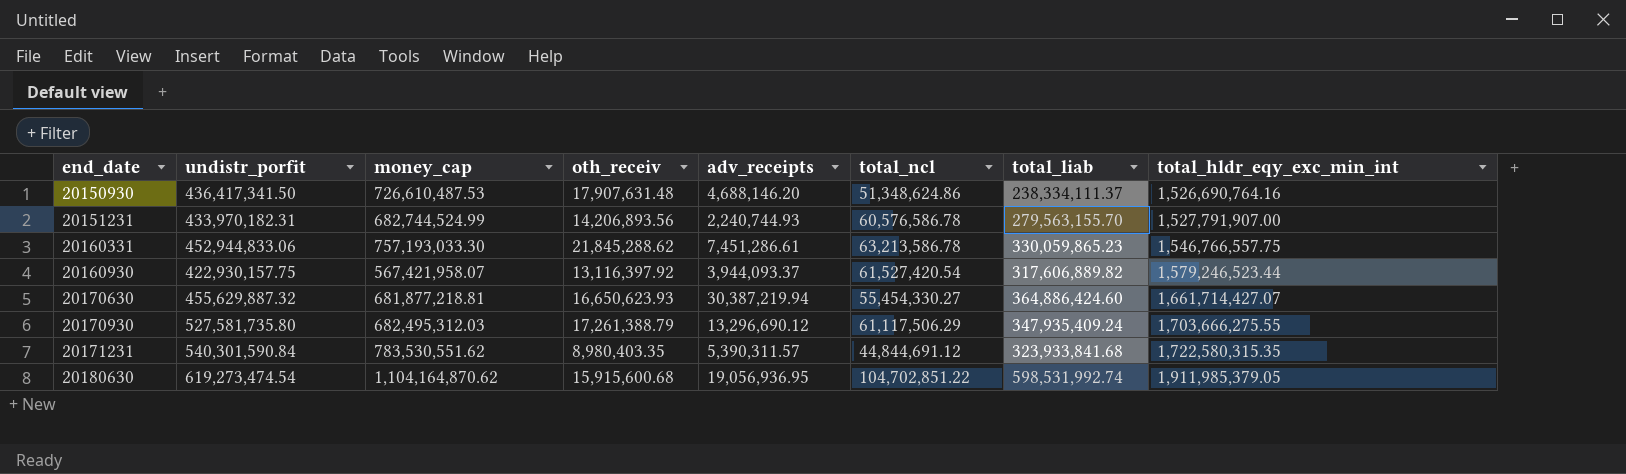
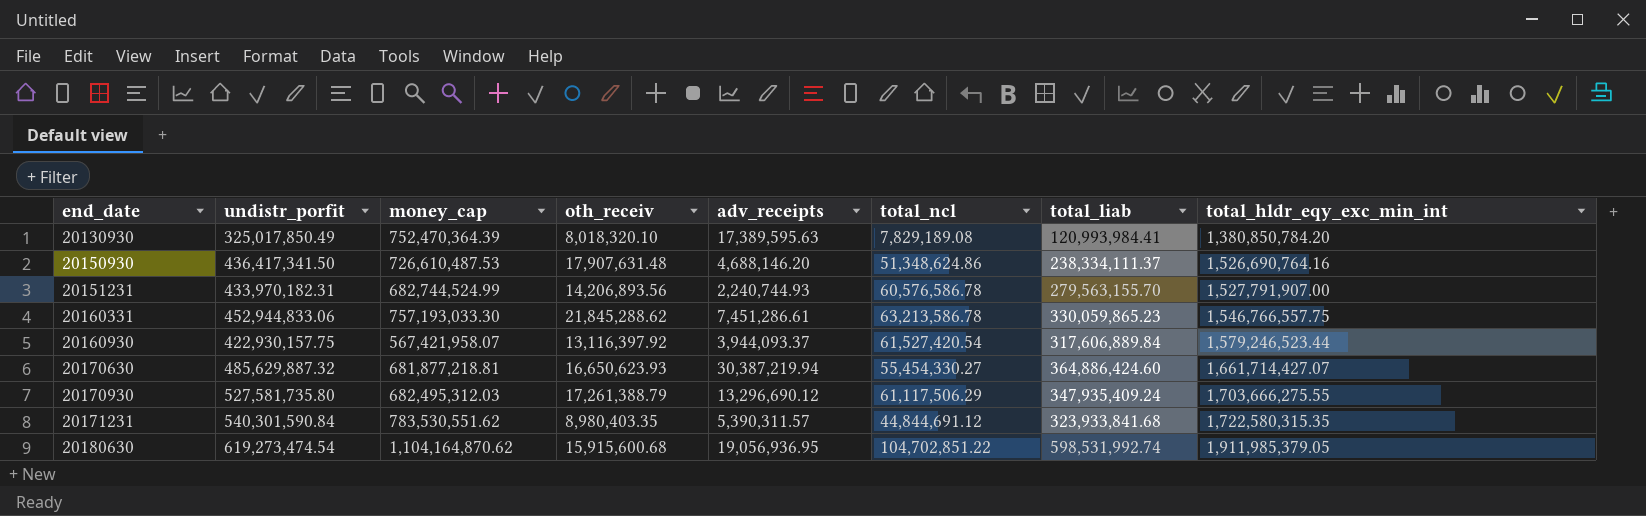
row 20130930: none -> 325,017,850.49 | 752,470,364.39 | 8,018,320.10 | 17,389,595.63 | 7,829,189.08 | 120,993,984.41 | 1,380,850,784.20
20160930 | total_liab: 317,606,889.82 -> 317,606,889.84
20170630 | undistr_porfit: 455,629,887.32 -> 485,629,887.32

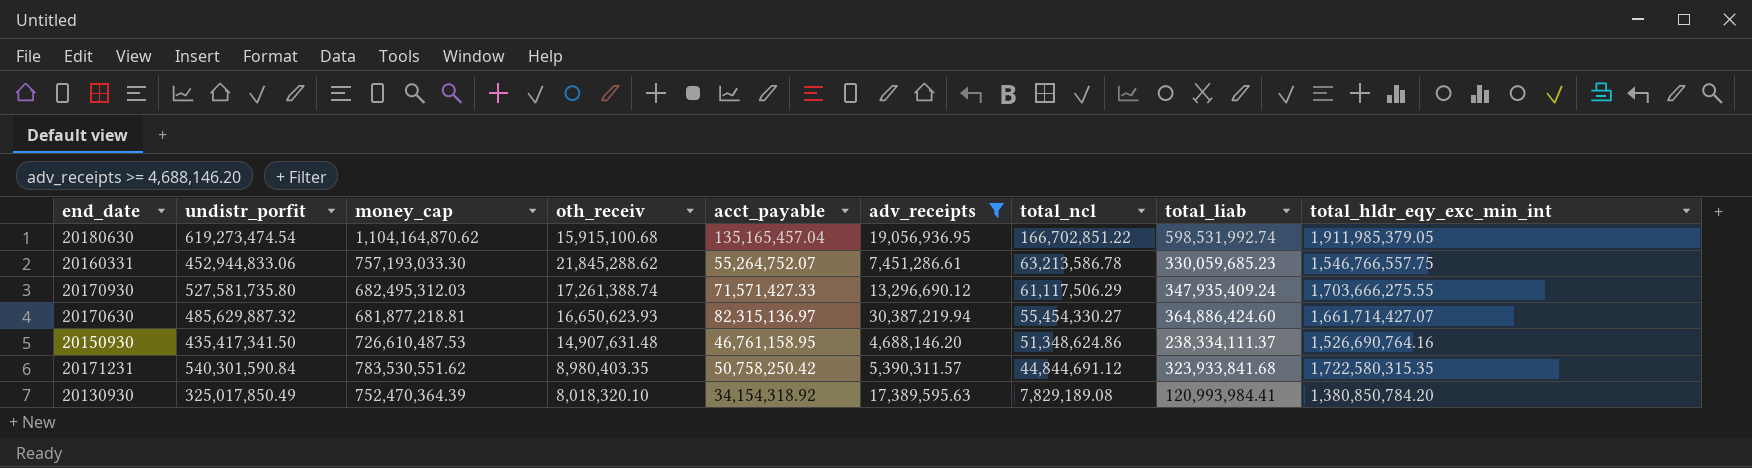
filter: none -> adv_receipts >= 4,688,146.20
row order: end_date ascending -> total_ncl descending
column acct_payable | position: none -> 5
20180630 | oth_receiv: 15,915,600.68 -> 15,915,100.68
20180630 | total_ncl: 104,702,851.22 -> 166,702,851.22
20160331 | total_liab: 330,059,865.23 -> 330,059,685.23
20170930 | oth_receiv: 17,261,388.79 -> 17,261,388.74
20150930 | undistr_porfit: 436,417,341.50 -> 435,417,341.50
20150930 | oth_receiv: 17,907,631.48 -> 14,907,631.48

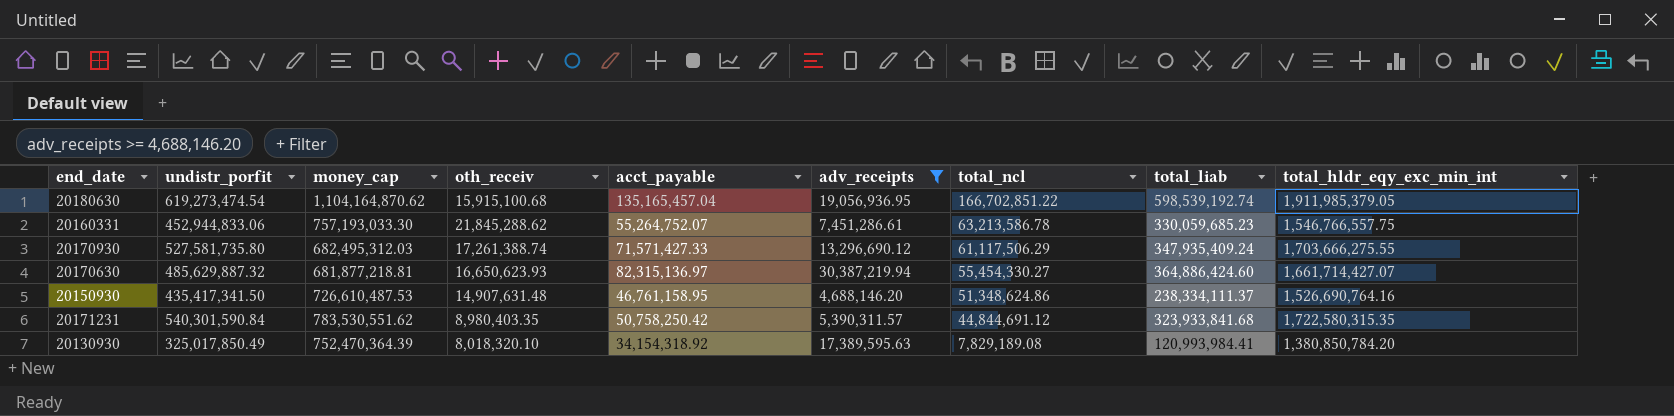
20180630 | total_liab: 598,531,992.74 -> 598,539,192.74

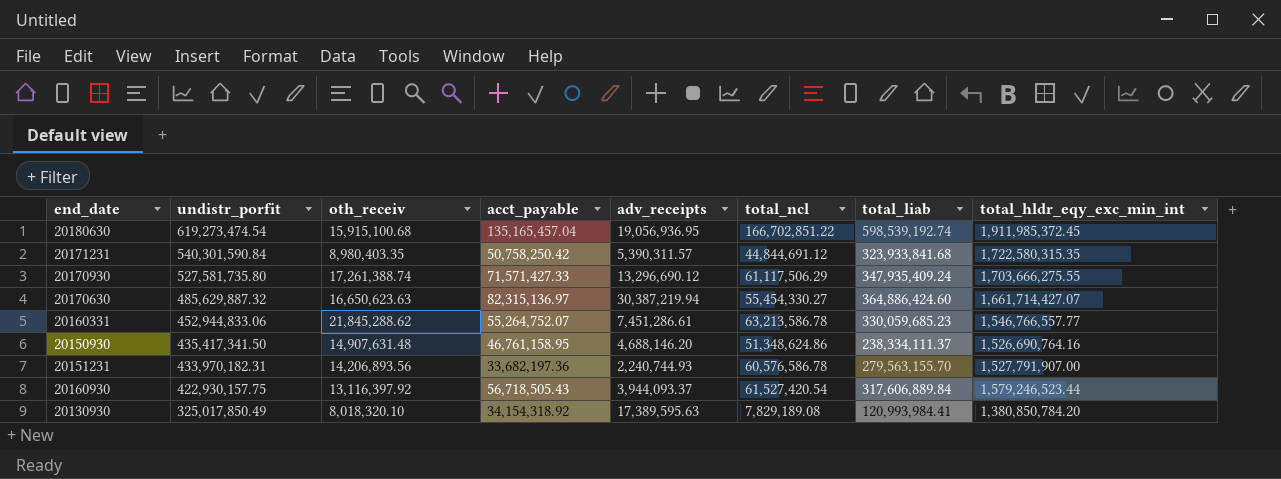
filter: adv_receipts >= 4,688,146.20 -> none
row order: total_ncl descending -> undistr_porfit descending
column money_cap | position: 3 -> none
20180630 | total_hldr_eqy_exc_min_int: 1,911,985,379.05 -> 1,911,985,372.45
20170630 | oth_receiv: 16,650,623.93 -> 16,650,623.63
20160331 | total_hldr_eqy_exc_min_int: 1,546,766,557.75 -> 1,546,766,557.77

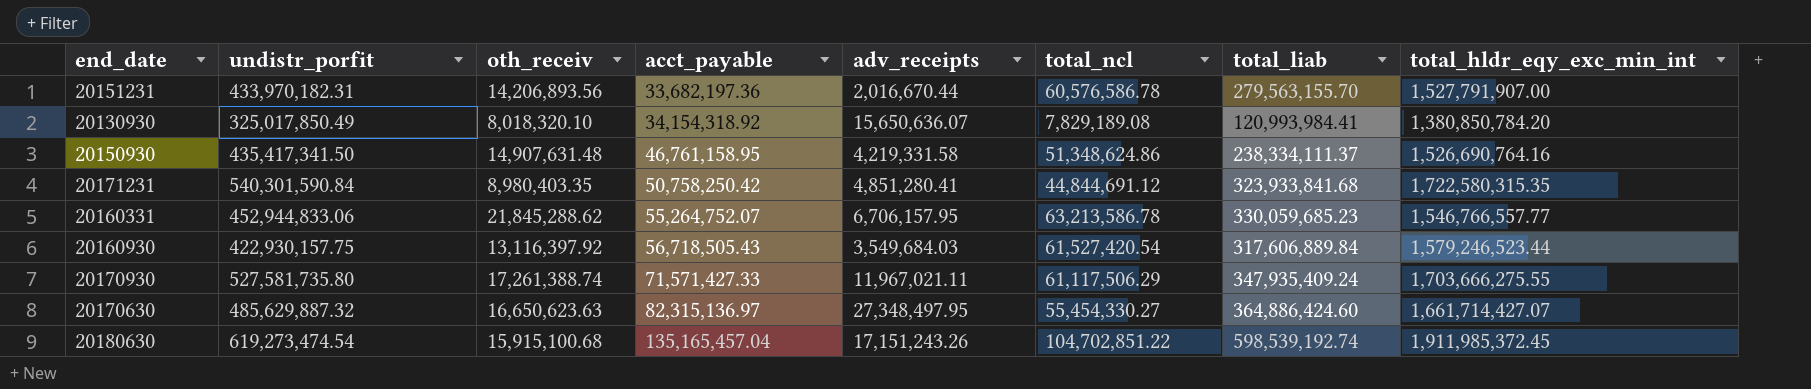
row order: undistr_porfit descending -> acct_payable ascending
20151231 | adv_receipts: 2,240,744.93 -> 2,016,670.44
20130930 | adv_receipts: 17,389,595.63 -> 15,650,636.07
20150930 | adv_receipts: 4,688,146.20 -> 4,219,331.58
20171231 | adv_receipts: 5,390,311.57 -> 4,851,280.41
20160331 | adv_receipts: 7,451,286.61 -> 6,706,157.95
20160930 | adv_receipts: 3,944,093.37 -> 3,549,684.03
20170930 | adv_receipts: 13,296,690.12 -> 11,967,021.11
20170630 | adv_receipts: 30,387,219.94 -> 27,348,497.95
20180630 | adv_receipts: 19,056,936.95 -> 17,151,243.26
20180630 | total_ncl: 166,702,851.22 -> 104,702,851.22

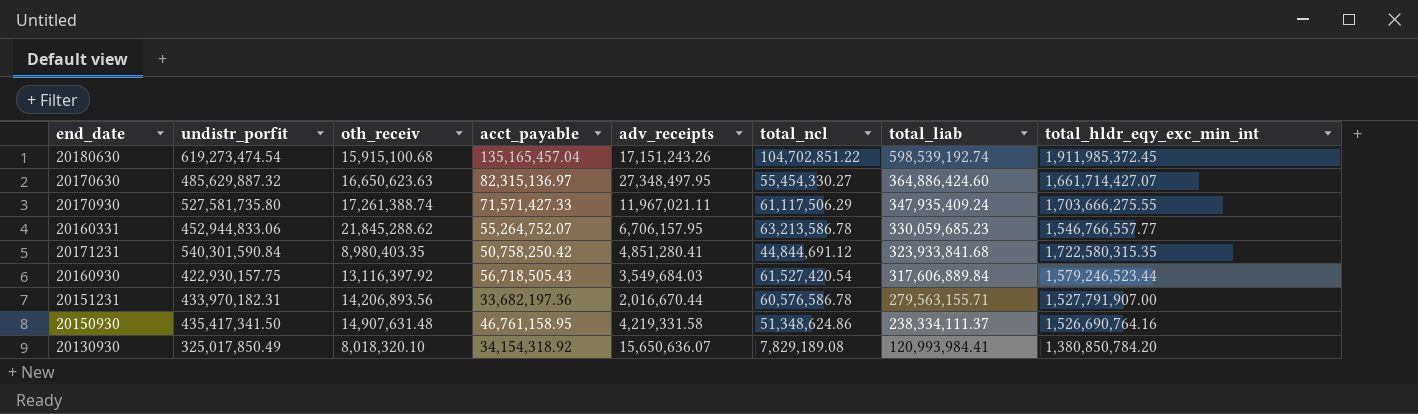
row order: acct_payable ascending -> total_liab descending
20151231 | total_liab: 279,563,155.70 -> 279,563,155.71

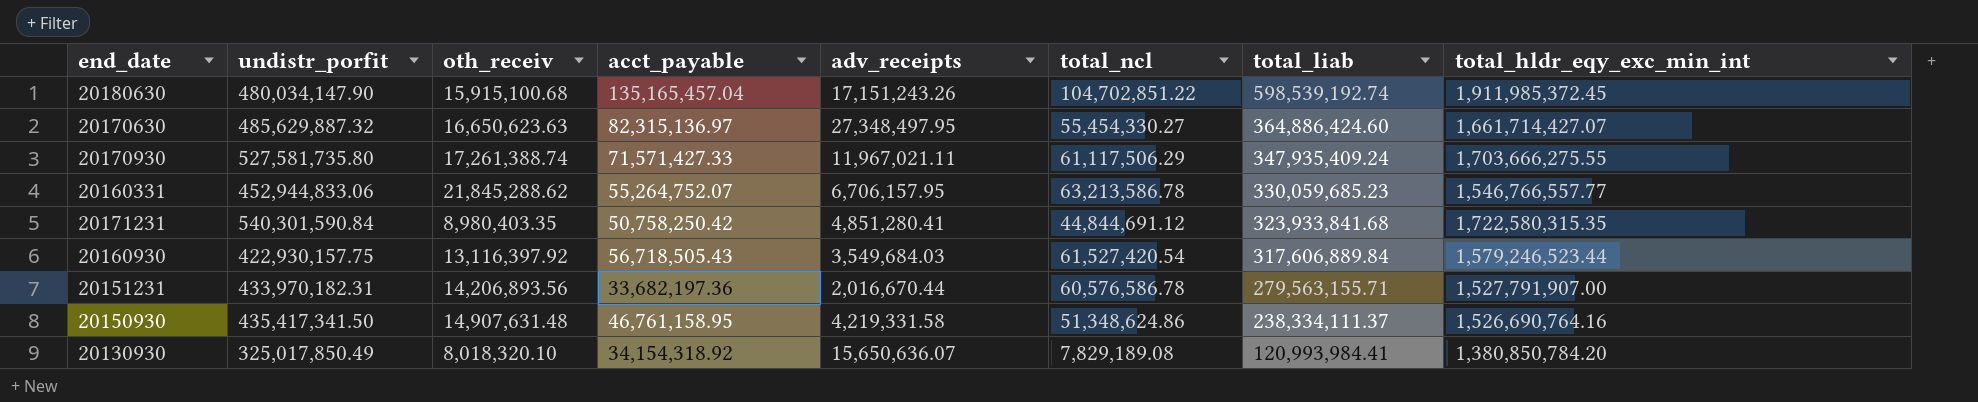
20180630 | undistr_porfit: 619,273,474.54 -> 480,034,147.90

